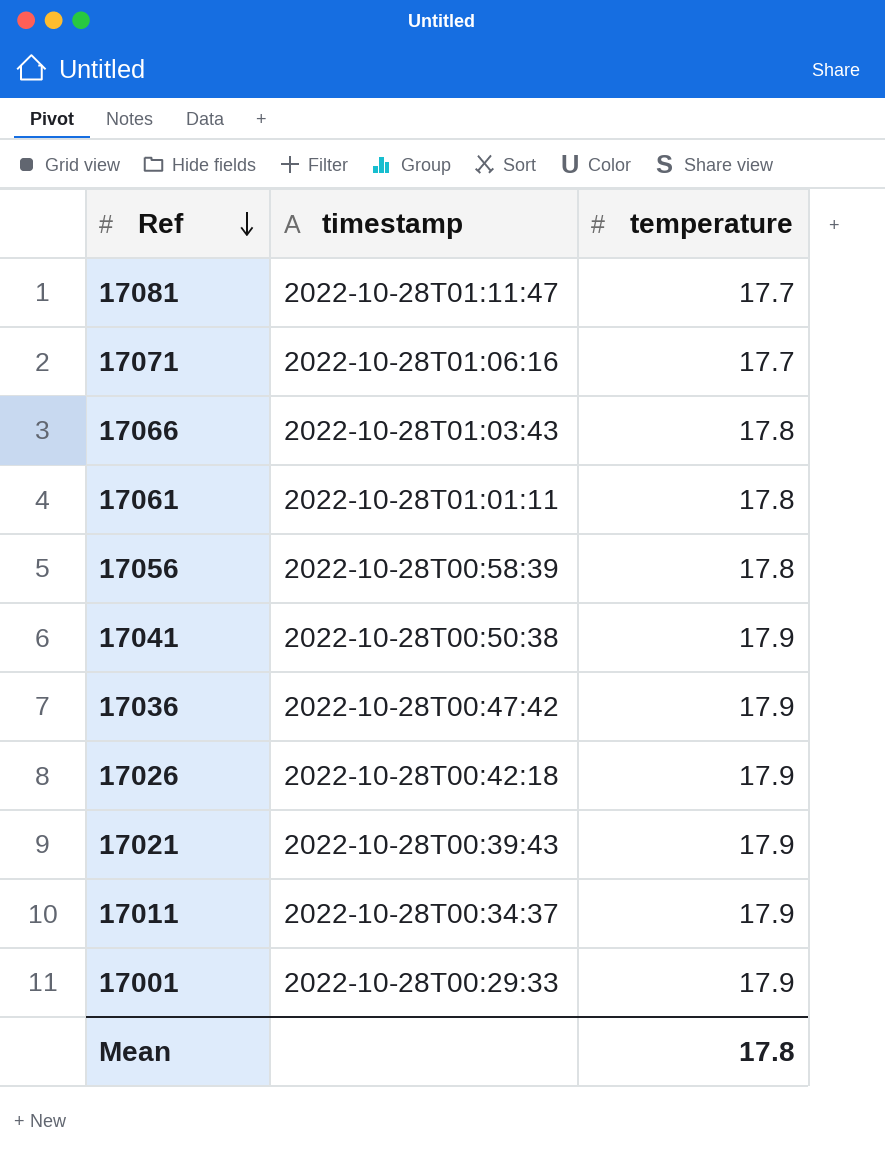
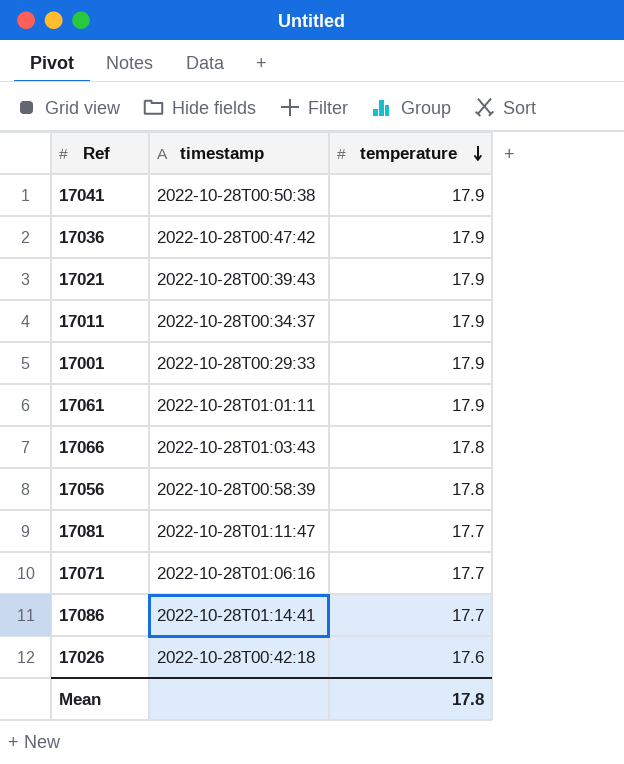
row order: Ref descending -> temperature descending
17061 | temperature: 17.8 -> 17.9
row 17086: none -> 2022-10-28T01:14:41 | 17.7
17026 | temperature: 17.9 -> 17.6

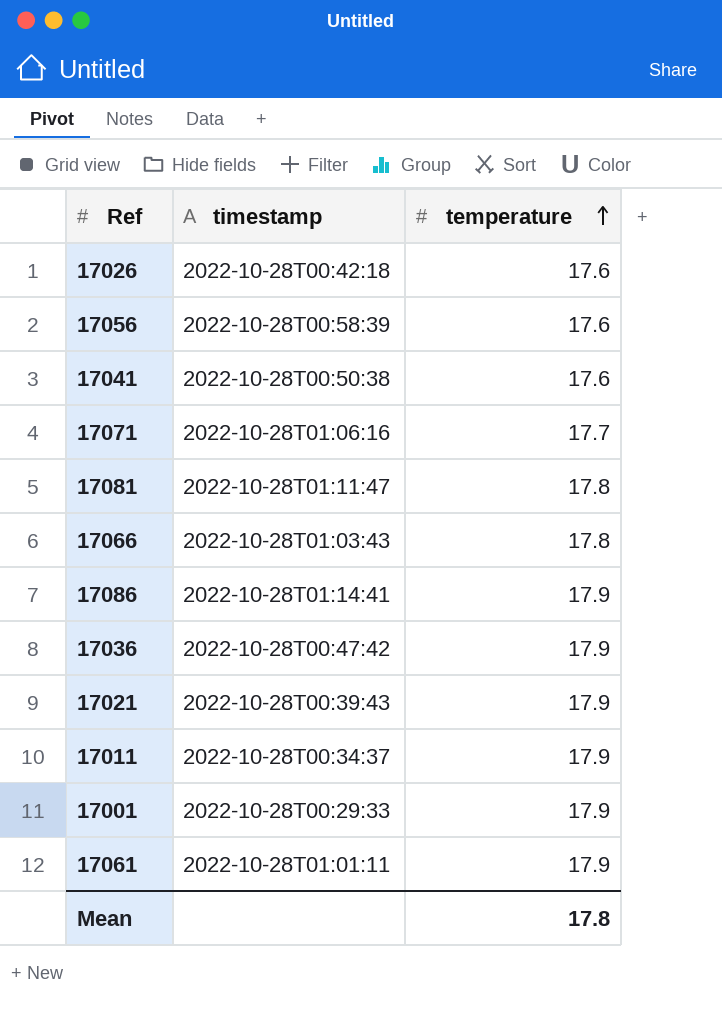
row order: temperature descending -> temperature ascending
17056 | temperature: 17.8 -> 17.6
17041 | temperature: 17.9 -> 17.6
17081 | temperature: 17.7 -> 17.8
17086 | temperature: 17.7 -> 17.9

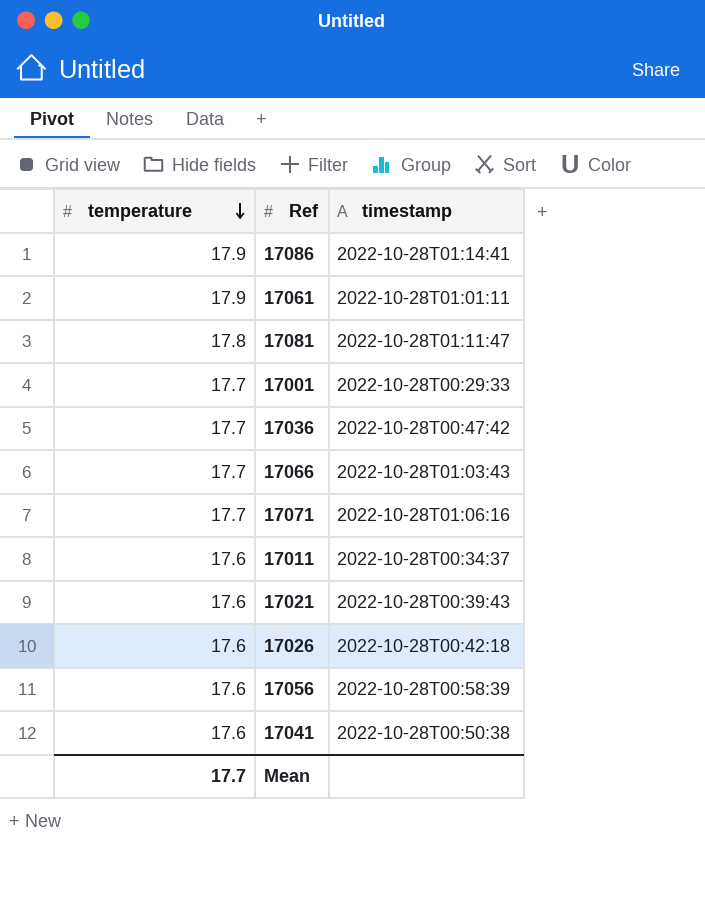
row order: temperature ascending -> temperature descending
column temperature | position: 3 -> 1
17001 | temperature: 17.9 -> 17.7
17036 | temperature: 17.9 -> 17.7
17066 | temperature: 17.8 -> 17.7
17011 | temperature: 17.9 -> 17.6
17021 | temperature: 17.9 -> 17.6
Mean | temperature: 17.8 -> 17.7

